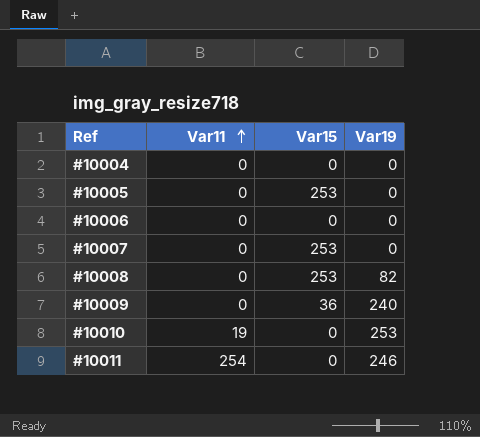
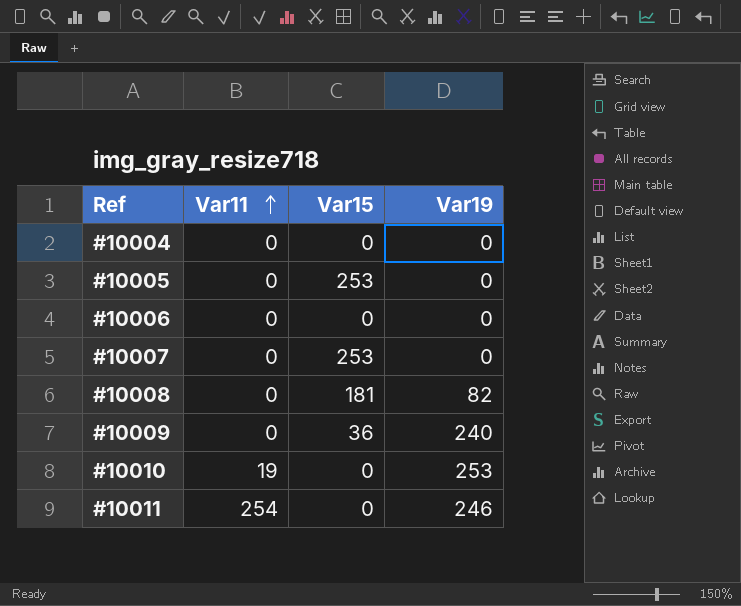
#10008 | Var15: 253 -> 181

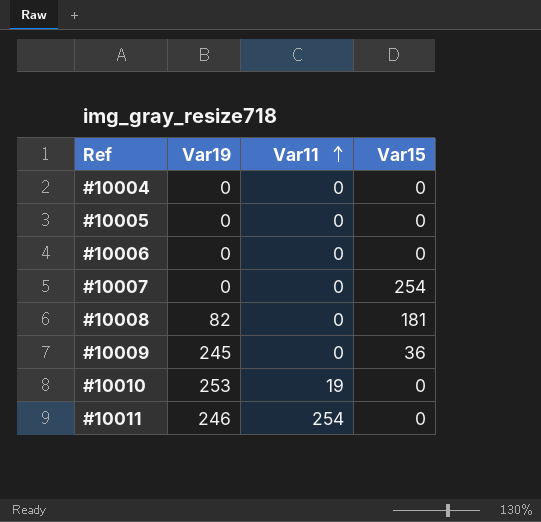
column Var19 | position: 4 -> 2
#10005 | Var15: 253 -> 0
#10007 | Var15: 253 -> 254
#10009 | Var19: 240 -> 245

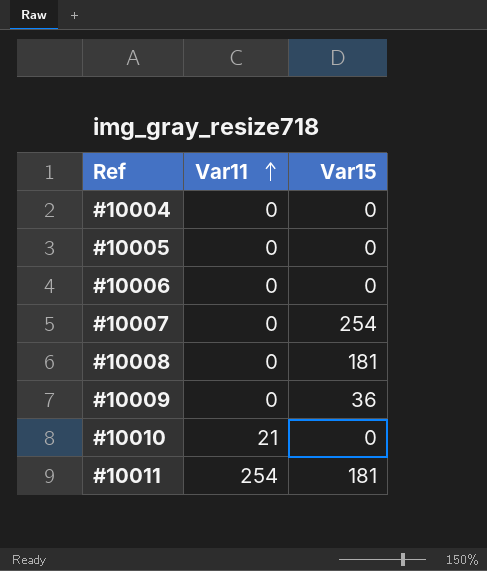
column Var19 | position: 2 -> none
#10010 | Var11: 19 -> 21
#10011 | Var15: 0 -> 181

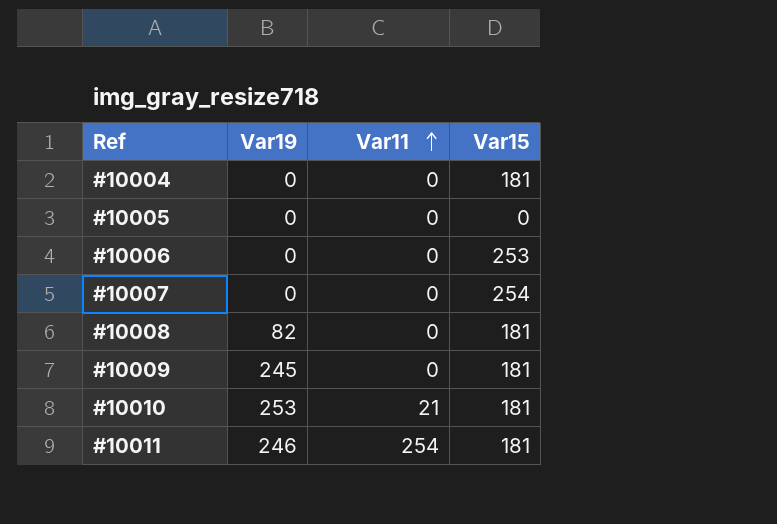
column Var19 | position: none -> 2
#10004 | Var15: 0 -> 181
#10006 | Var15: 0 -> 253
#10009 | Var15: 36 -> 181
#10010 | Var15: 0 -> 181

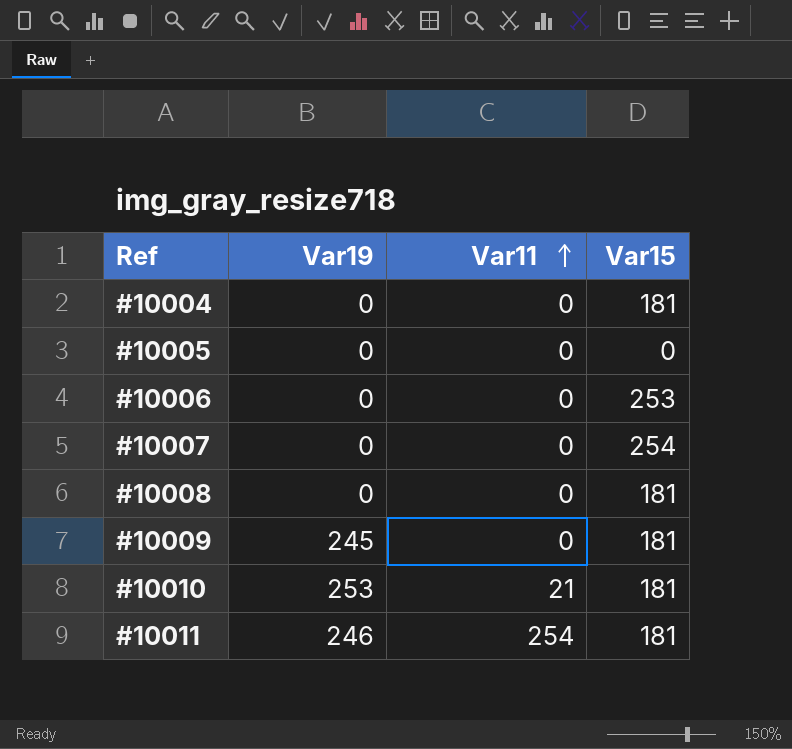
#10008 | Var19: 82 -> 0

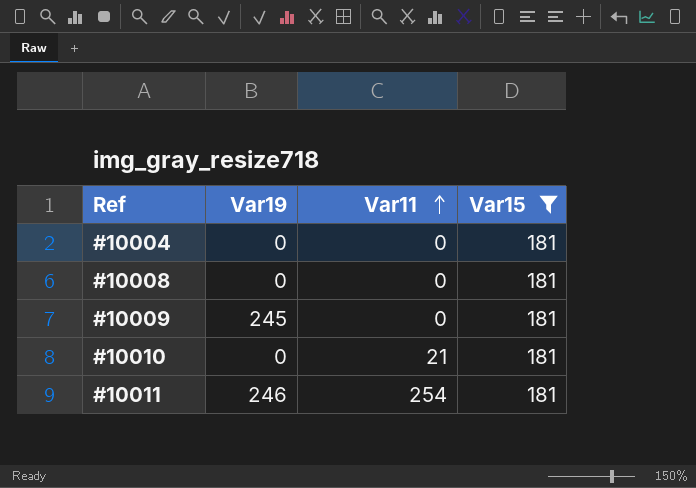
filter: none -> Var15 = 181
#10010 | Var19: 253 -> 0

